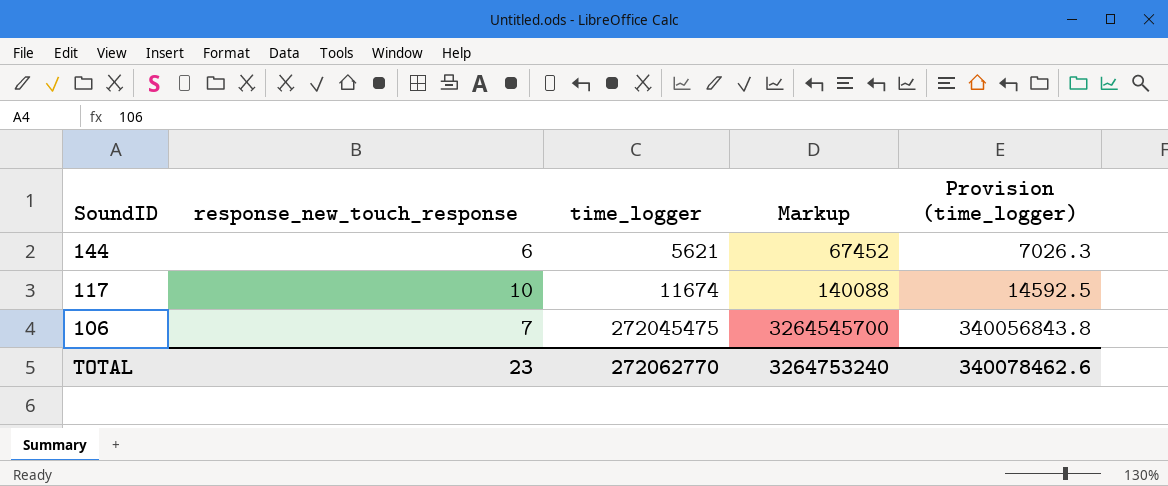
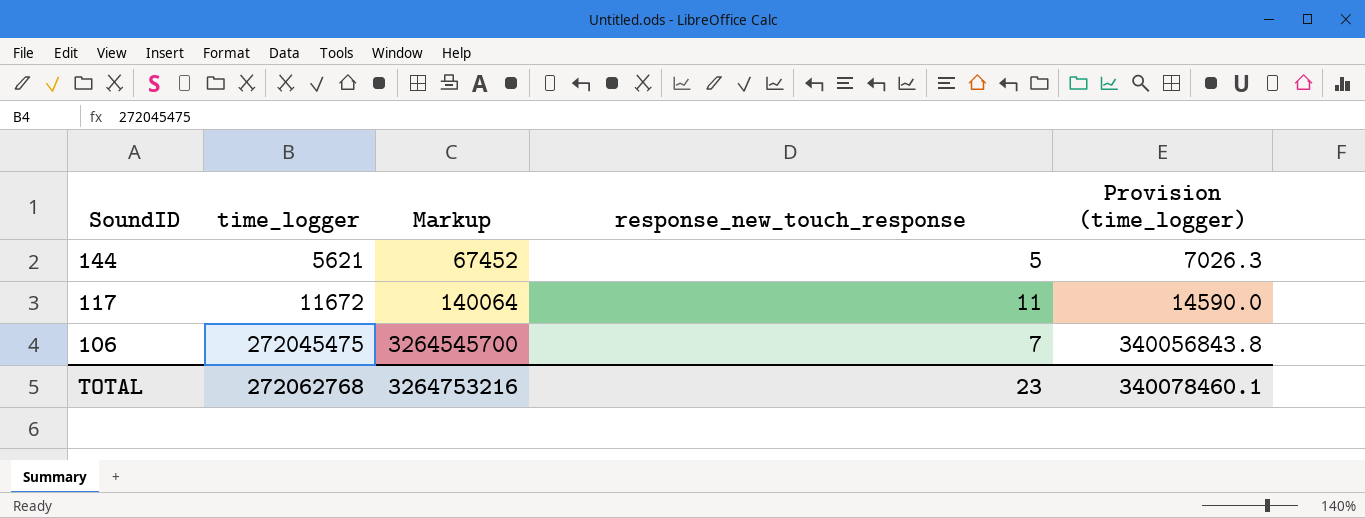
column response_new_touch_response | position: 2 -> 4
144 | response_new_touch_response: 6 -> 5
117 | time_logger: 11674 -> 11672
117 | Markup: 140088 -> 140064
117 | response_new_touch_response: 10 -> 11
117 | Provision (time_logger): 14592.5 -> 14590.0
TOTAL | time_logger: 272062770 -> 272062768
TOTAL | Markup: 3264753240 -> 3264753216
TOTAL | Provision (time_logger): 340078462.6 -> 340078460.1

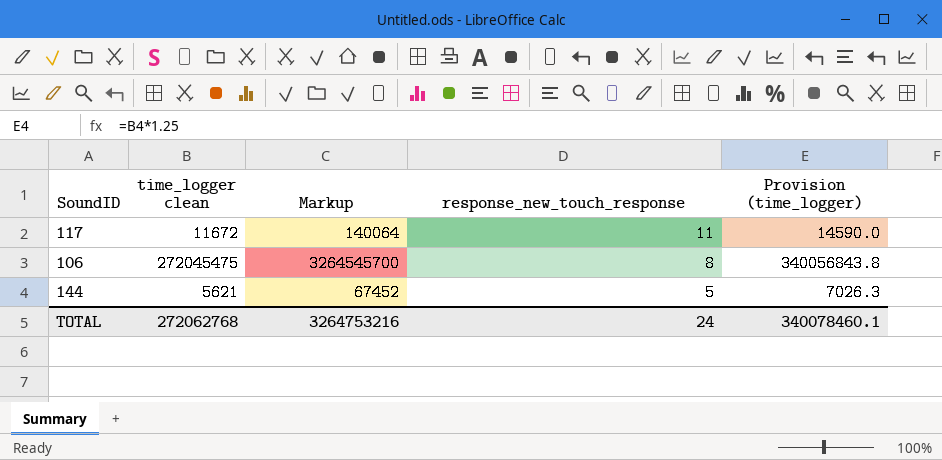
row order: SoundID descending -> response_new_touch_response descending
column name: time_logger -> time_logger clean
106 | response_new_touch_response: 7 -> 8
TOTAL | response_new_touch_response: 23 -> 24

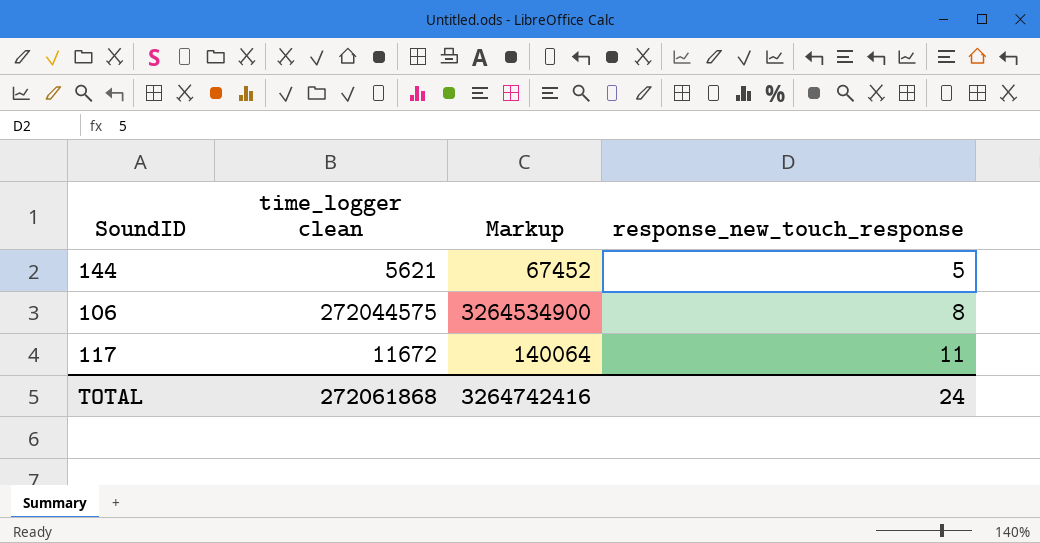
row order: response_new_touch_response descending -> response_new_touch_response ascending
column Provision (time_logger) | formula: [time_logger clean] * 1.25 -> none
106 | time_logger clean: 272045475 -> 272044575
106 | Markup: 3264545700 -> 3264534900
TOTAL | time_logger clean: 272062768 -> 272061868
TOTAL | Markup: 3264753216 -> 3264742416

